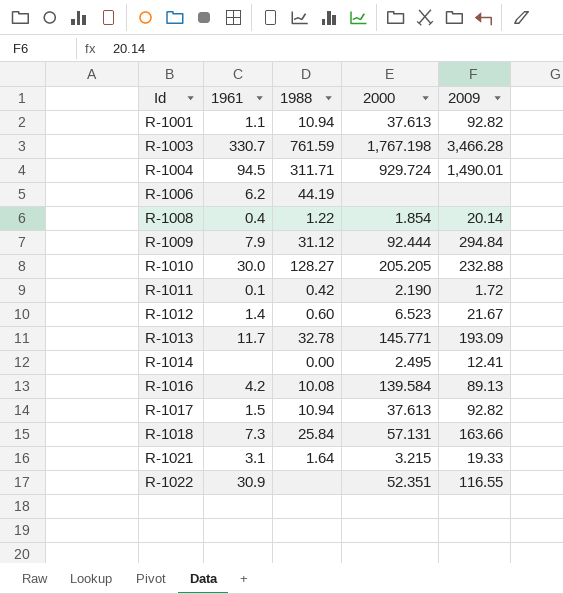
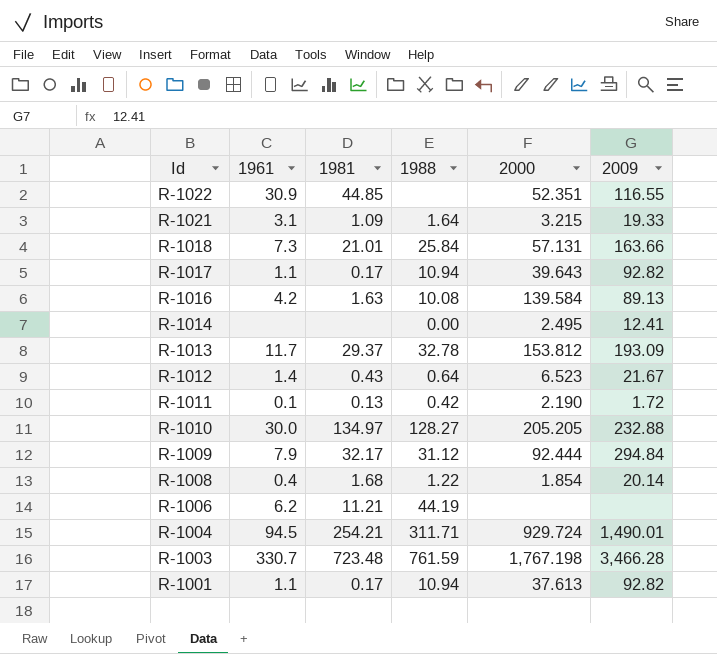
row order: Id ascending -> Id descending
column 1981 | position: none -> 3
R-1017 | 1961: 1.5 -> 1.1
R-1017 | 2000: 37.613 -> 39.643
R-1013 | 2000: 145.771 -> 153.812
R-1012 | 1988: 0.60 -> 0.64

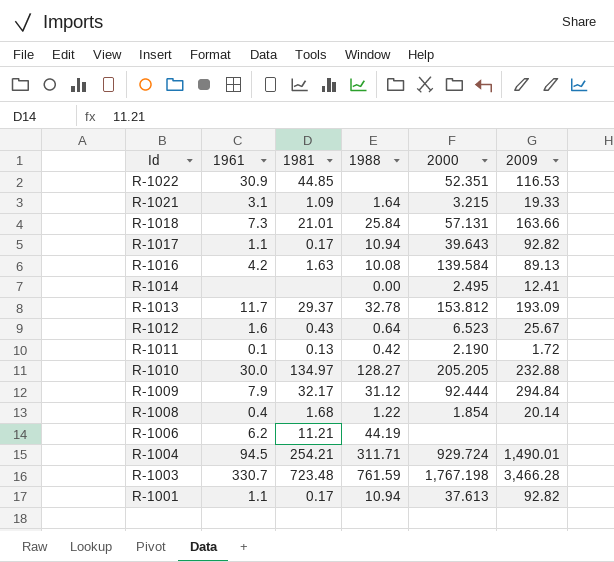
R-1022 | 2009: 116.55 -> 116.53
R-1012 | 1961: 1.4 -> 1.6
R-1012 | 2009: 21.67 -> 25.67

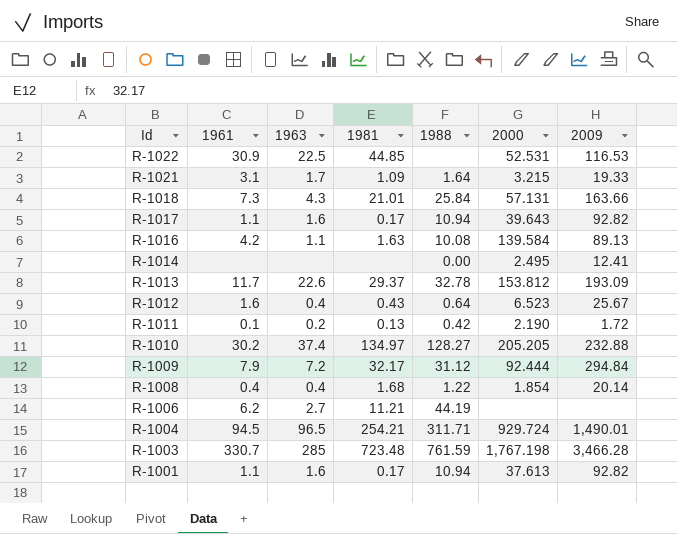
column 1963 | position: none -> 3
R-1022 | 2000: 52.351 -> 52.531
R-1010 | 1961: 30.0 -> 30.2

